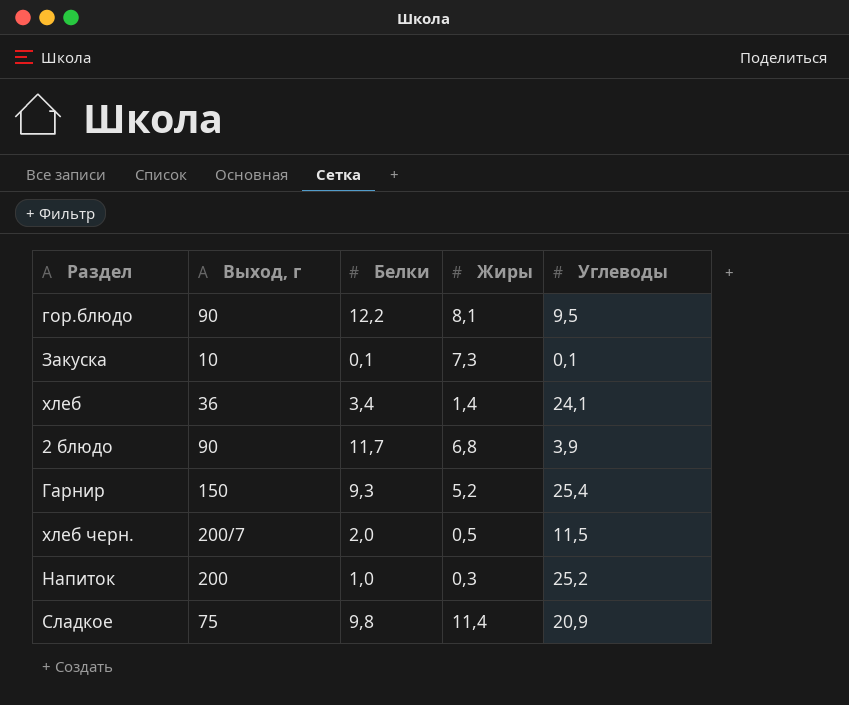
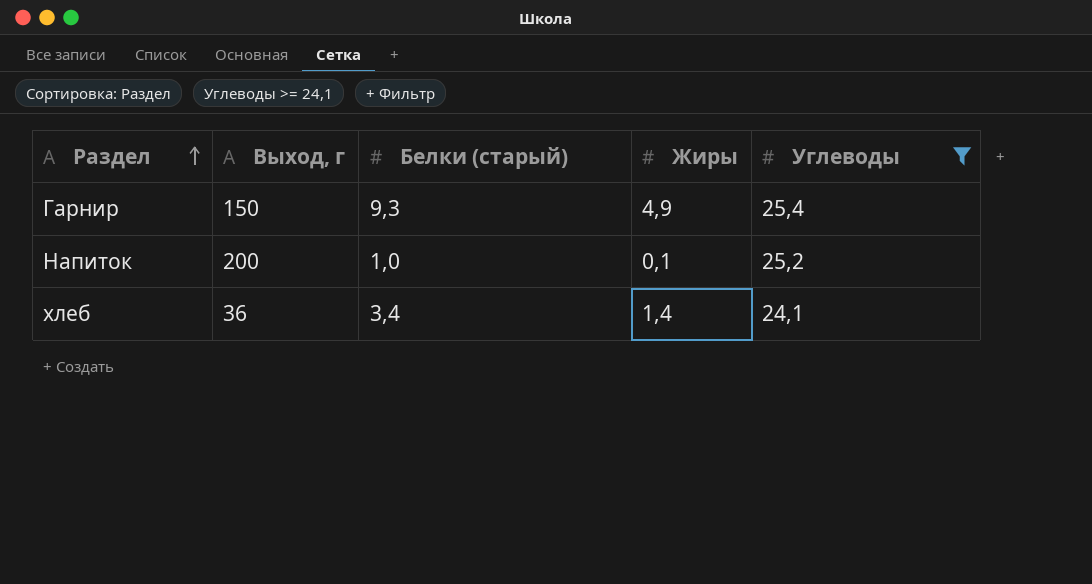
filter: none -> Углеводы >= 24,1
row order: none -> Раздел ascending
column name: Белки -> Белки (старый)
Гарнир | Жиры: 5,2 -> 4,9
Напиток | Жиры: 0,3 -> 0,1

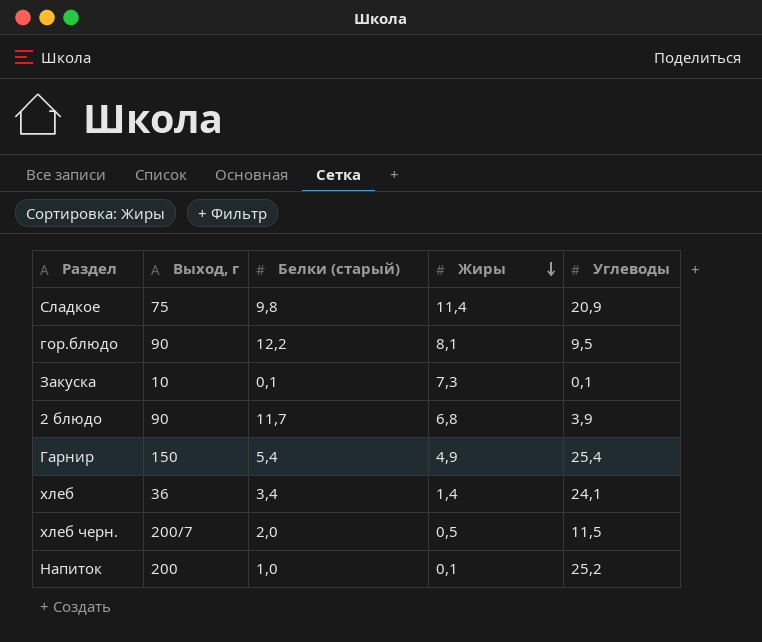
filter: Углеводы >= 24,1 -> none
row order: Раздел ascending -> Жиры descending
Гарнир | Белки (старый): 9,3 -> 5,4

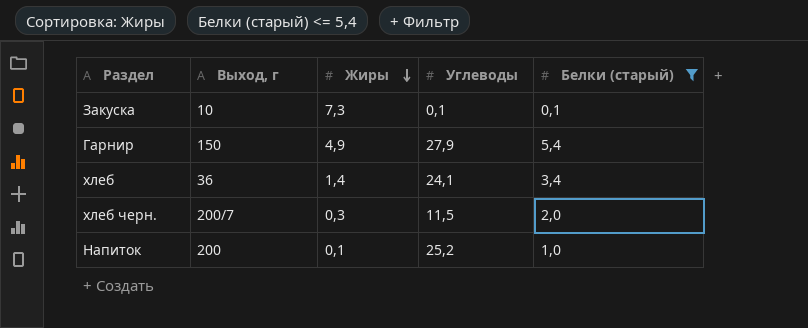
filter: none -> Белки (старый) <= 5,4
column Белки (старый) | position: 3 -> 5
Гарнир | Углеводы: 25,4 -> 27,9
хлеб черн. | Жиры: 0,5 -> 0,3

